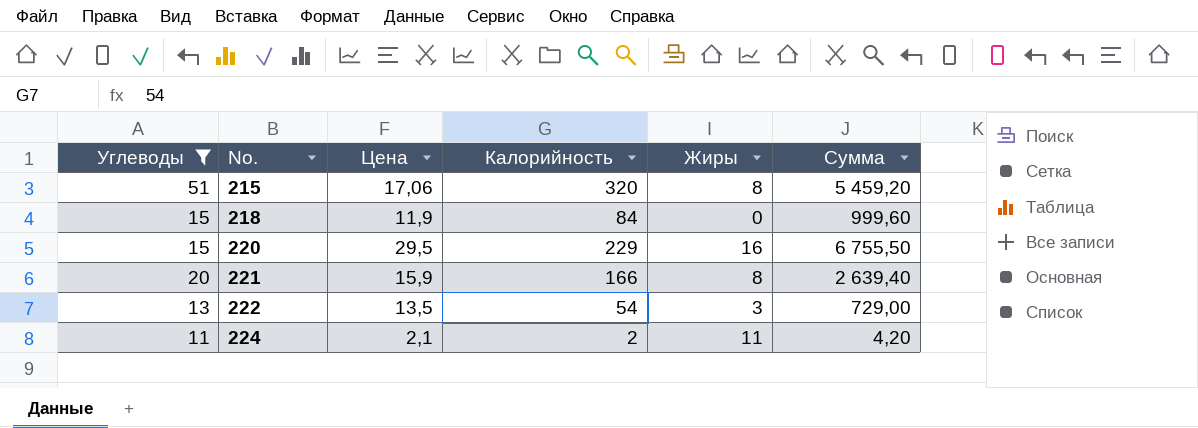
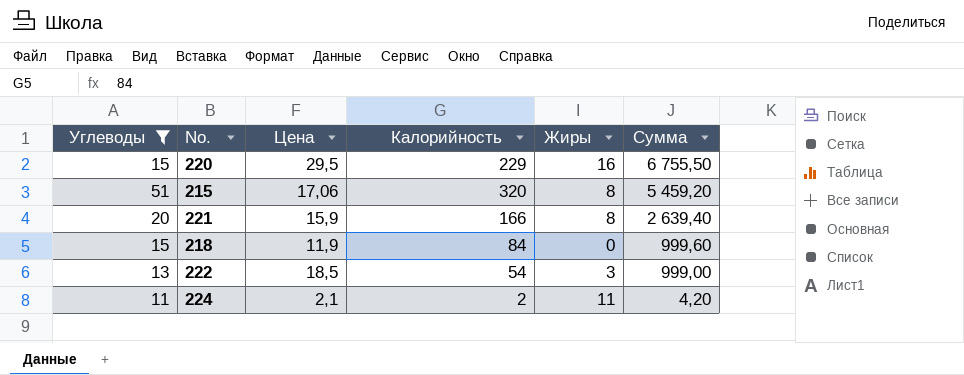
row order: No. ascending -> Сумма descending
222 | Цена: 13,5 -> 18,5
222 | Сумма: 729,00 -> 999,00

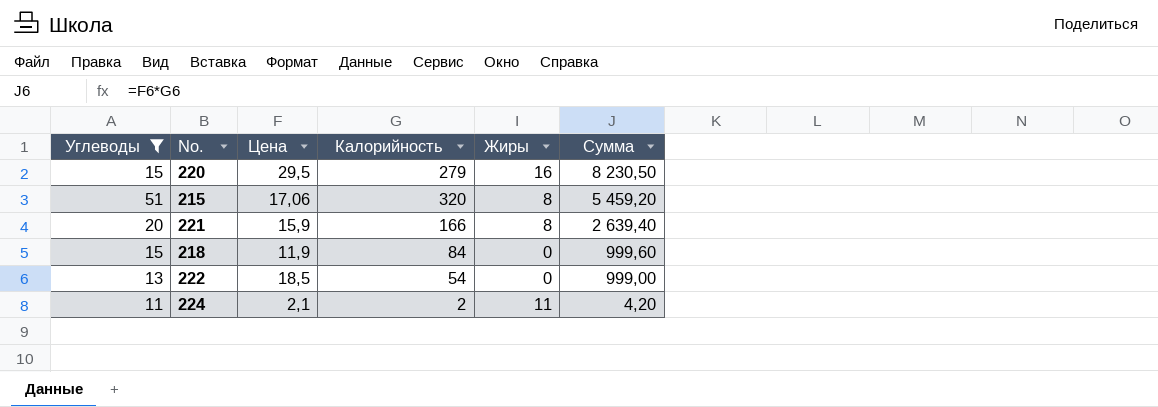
220 | Калорийность: 229 -> 279
220 | Сумма: 6 755,50 -> 8 230,50
222 | Жиры: 3 -> 0

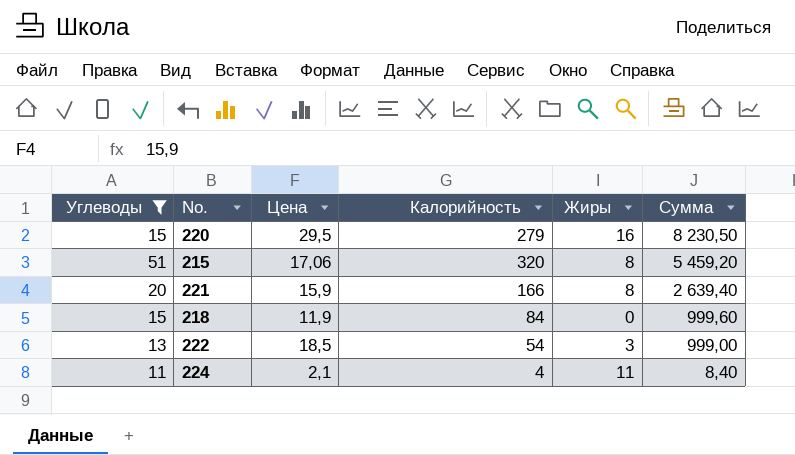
222 | Жиры: 0 -> 3
224 | Калорийность: 2 -> 4
224 | Сумма: 4,20 -> 8,40

